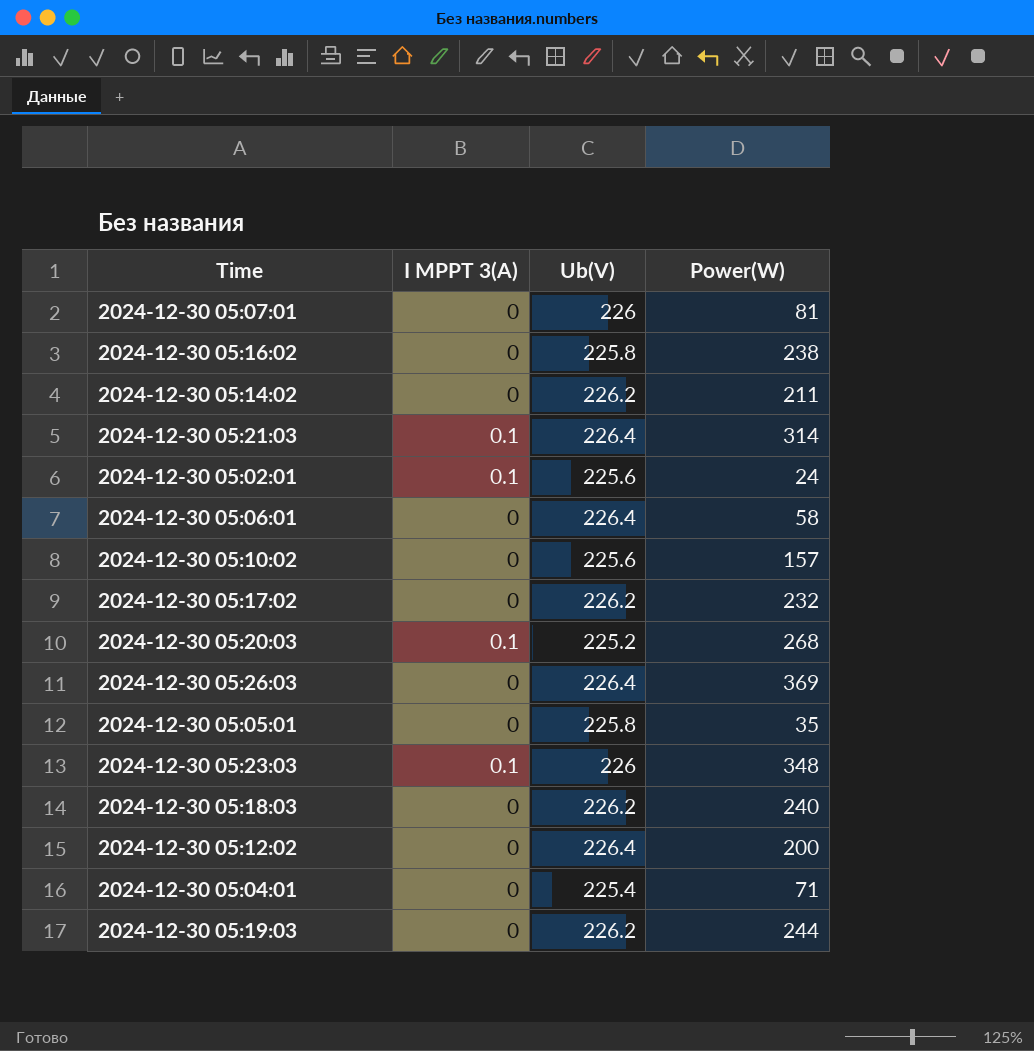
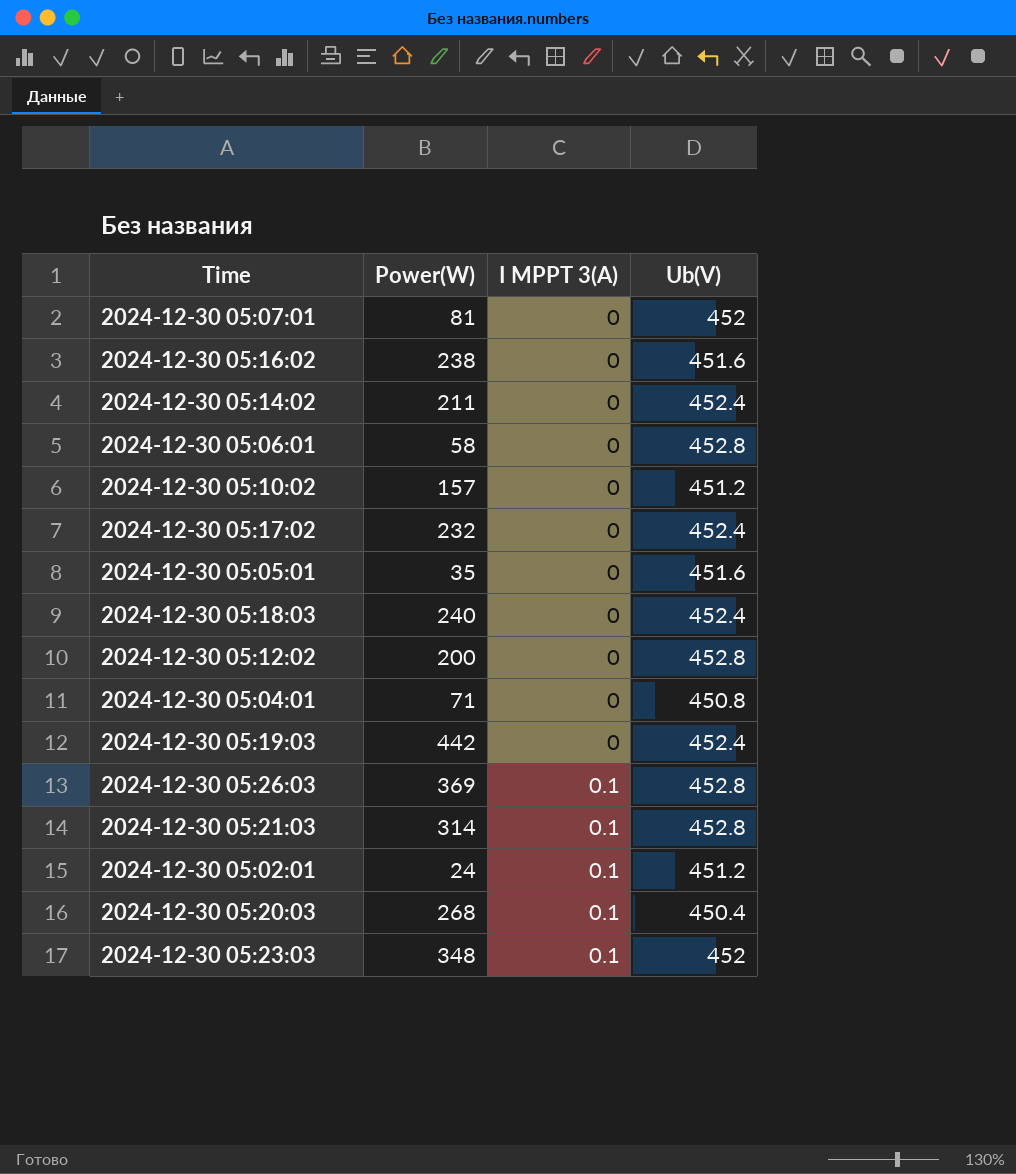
row order: none -> I MPPT 3(A) ascending
column Power(W) | position: 4 -> 2
2024-12-30 05:07:01 | Ub(V): 226 -> 452
2024-12-30 05:16:02 | Ub(V): 225.8 -> 451.6
2024-12-30 05:14:02 | Ub(V): 226.2 -> 452.4
2024-12-30 05:06:01 | Ub(V): 226.4 -> 452.8
2024-12-30 05:10:02 | Ub(V): 225.6 -> 451.2
2024-12-30 05:17:02 | Ub(V): 226.2 -> 452.4
2024-12-30 05:05:01 | Ub(V): 225.8 -> 451.6
2024-12-30 05:18:03 | Ub(V): 226.2 -> 452.4
2024-12-30 05:12:02 | Ub(V): 226.4 -> 452.8
2024-12-30 05:04:01 | Ub(V): 225.4 -> 450.8
2024-12-30 05:19:03 | Power(W): 244 -> 442
2024-12-30 05:19:03 | Ub(V): 226.2 -> 452.4
2024-12-30 05:26:03 | I MPPT 3(A): 0 -> 0.1
2024-12-30 05:26:03 | Ub(V): 226.4 -> 452.8
2024-12-30 05:21:03 | Ub(V): 226.4 -> 452.8
2024-12-30 05:02:01 | Ub(V): 225.6 -> 451.2
2024-12-30 05:20:03 | Ub(V): 225.2 -> 450.4
2024-12-30 05:23:03 | Ub(V): 226 -> 452

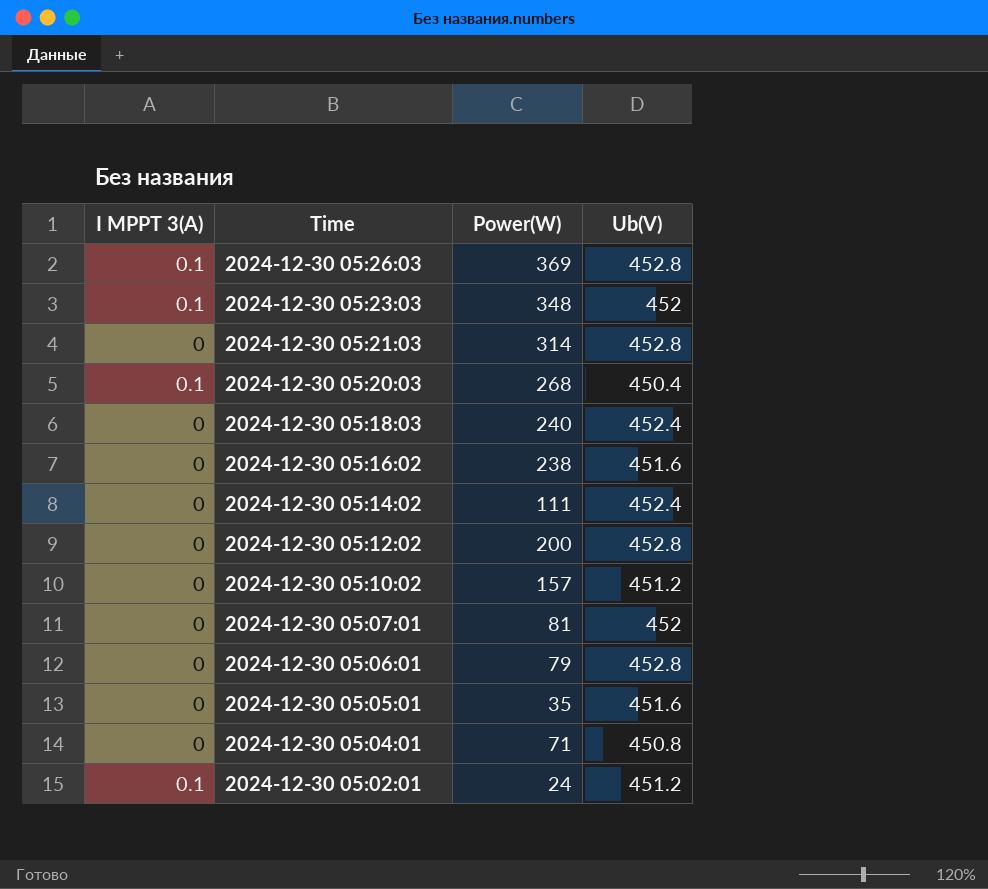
row order: I MPPT 3(A) ascending -> Time descending
column I MPPT 3(A) | position: 3 -> 1
row 2024-12-30 05:17:02: 232 | 0 | 452.4 -> none
row 2024-12-30 05:19:03: 442 | 0 | 452.4 -> none
2024-12-30 05:21:03 | I MPPT 3(A): 0.1 -> 0
2024-12-30 05:14:02 | Power(W): 211 -> 111
2024-12-30 05:06:01 | Power(W): 58 -> 79

